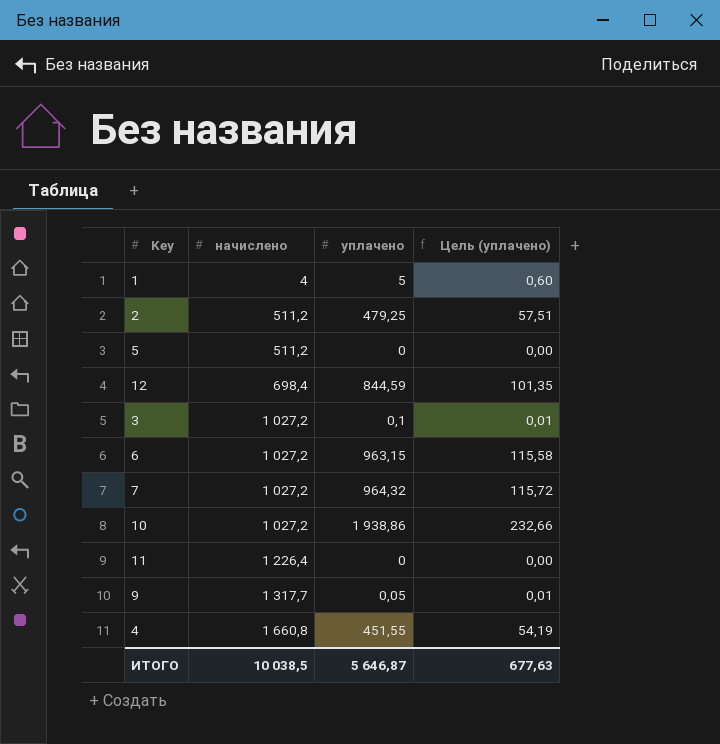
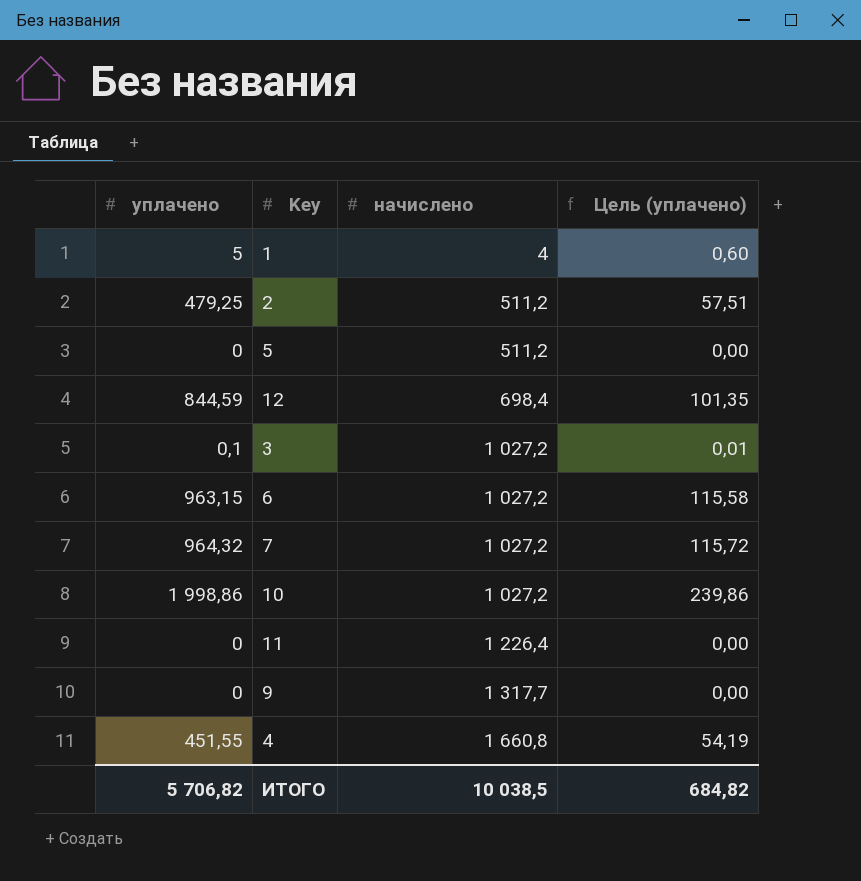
column уплачено | position: 3 -> 1
10 | уплачено: 1 938,86 -> 1 998,86
10 | Цель (уплачено): 232,66 -> 239,86
9 | уплачено: 0,05 -> 0
9 | Цель (уплачено): 0,01 -> 0,00
ИТОГО | уплачено: 5 646,87 -> 5 706,82
ИТОГО | Цель (уплачено): 677,63 -> 684,82

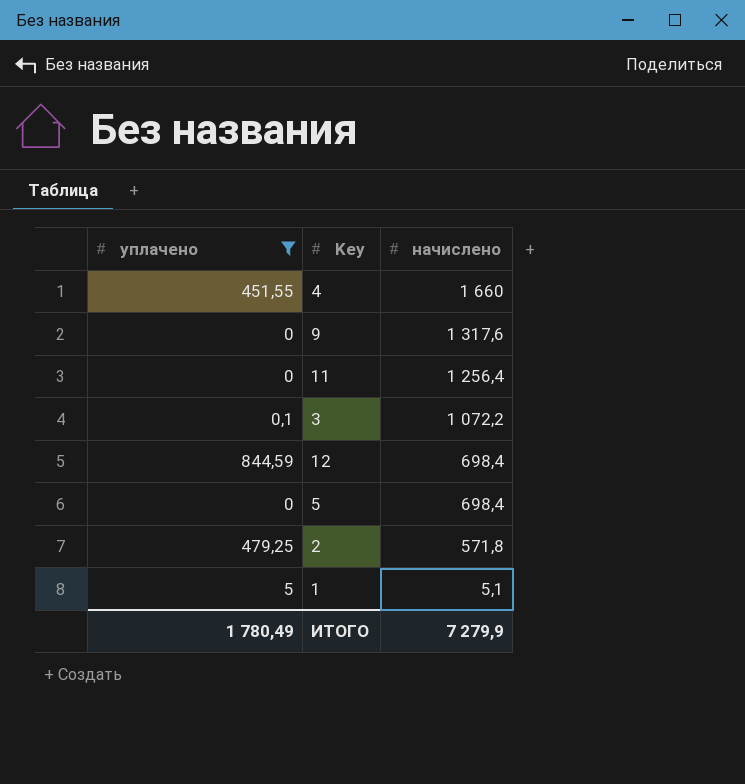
filter: none -> уплачено <= 844,59
row order: начислено ascending -> начислено descending
column Цель (уплачено) | formula: [уплачено] * 0,12 -> none
4 | начислено: 1 660,8 -> 1 660
9 | начислено: 1 317,7 -> 1 317,6
11 | начислено: 1 226,4 -> 1 256,4
3 | начислено: 1 027,2 -> 1 072,2
5 | начислено: 511,2 -> 698,4
2 | начислено: 511,2 -> 571,8
1 | начислено: 4 -> 5,1
ИТОГО | уплачено: 5 706,82 -> 1 780,49
ИТОГО | начислено: 10 038,5 -> 7 279,9

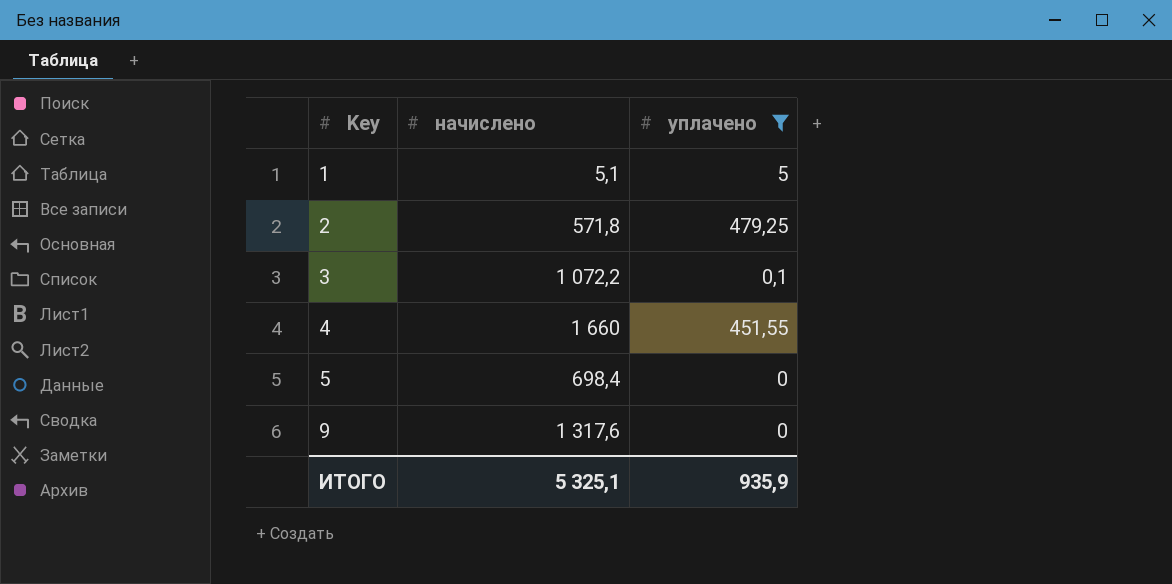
row order: начислено descending -> Key ascending
column уплачено | position: 1 -> 3
row 11: 0 | 1 256,4 -> none
row 12: 844,59 | 698,4 -> none
ИТОГО | начислено: 7 279,9 -> 5 325,1
ИТОГО | уплачено: 1 780,49 -> 935,9

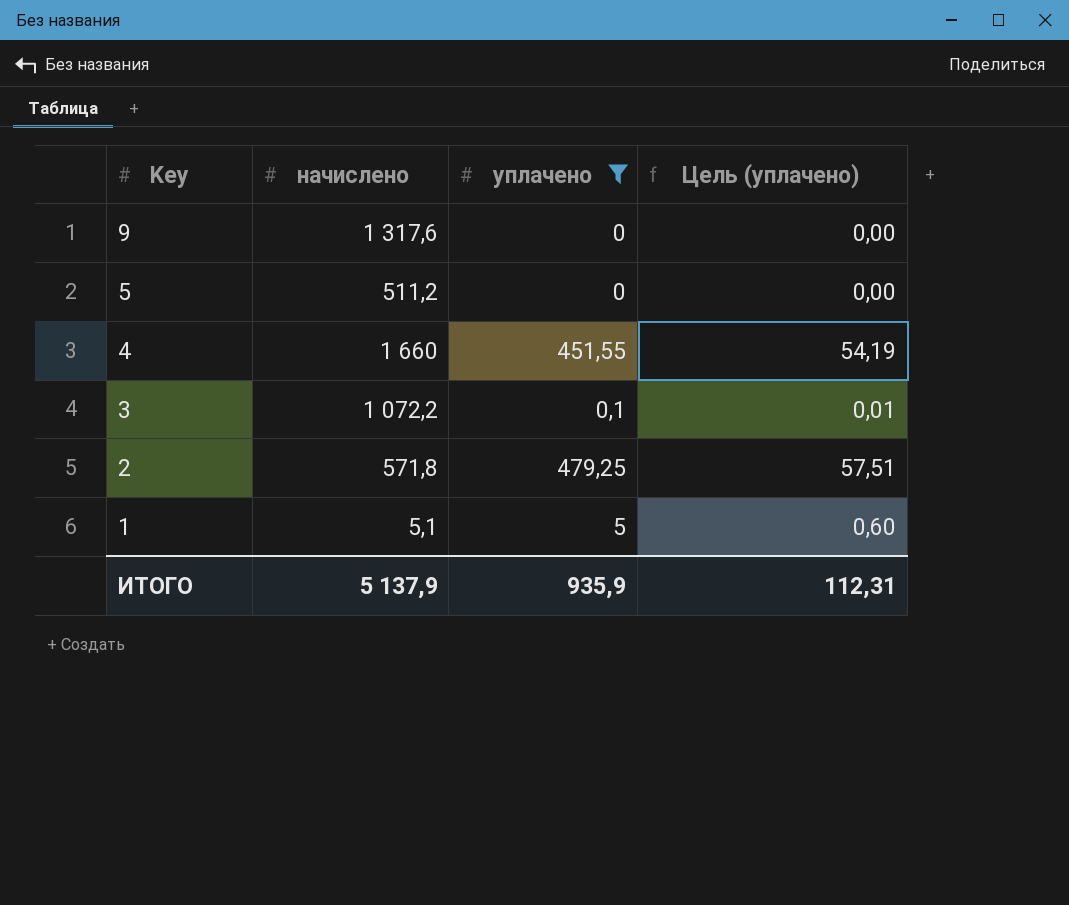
row order: Key ascending -> Key descending
column Цель (уплачено) | formula: none -> [уплачено] * 0,12
5 | начислено: 698,4 -> 511,2
ИТОГО | начислено: 5 325,1 -> 5 137,9

